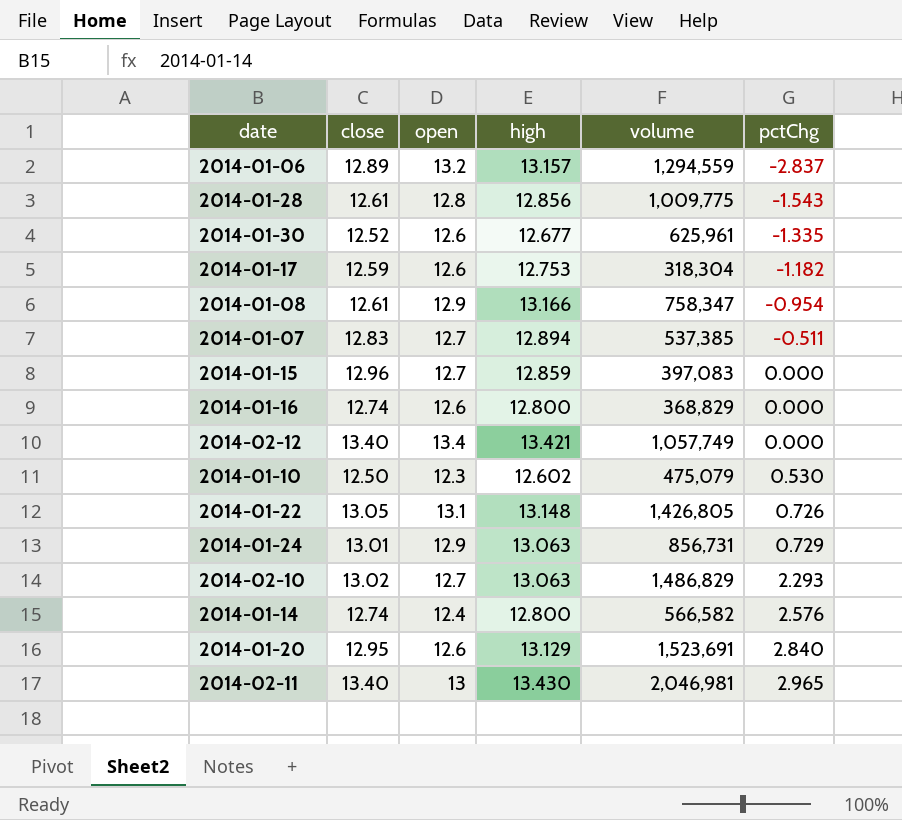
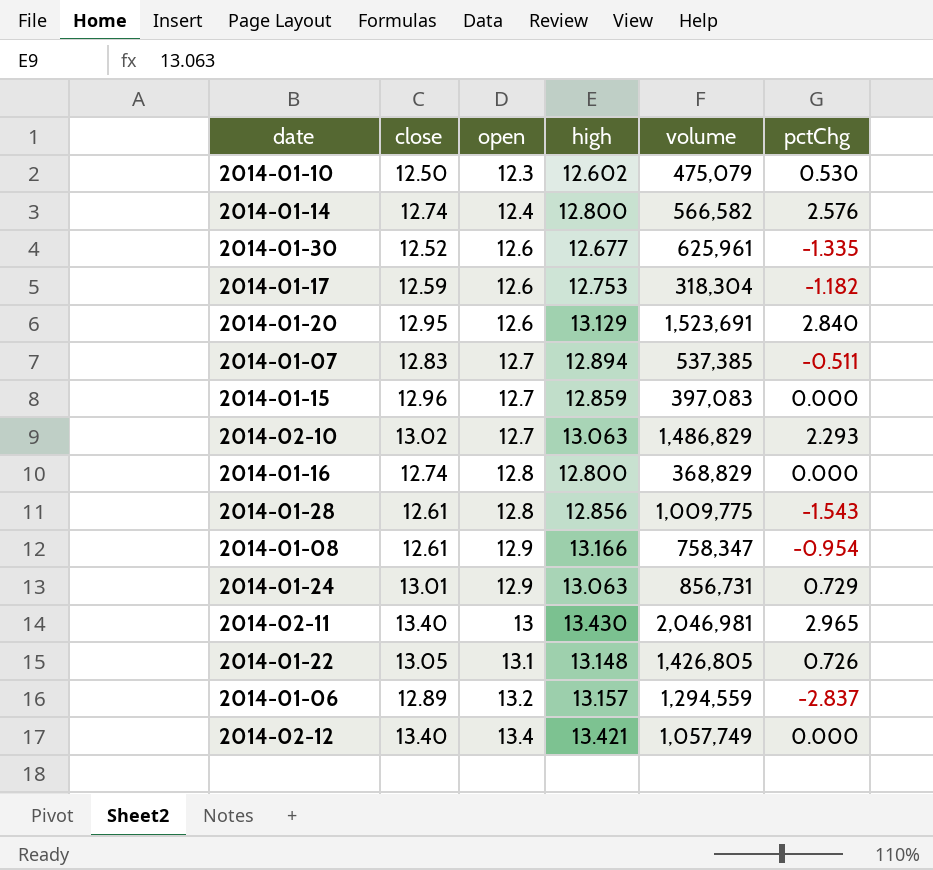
row order: pctChg ascending -> open ascending
2014-01-16 | open: 12.6 -> 12.8

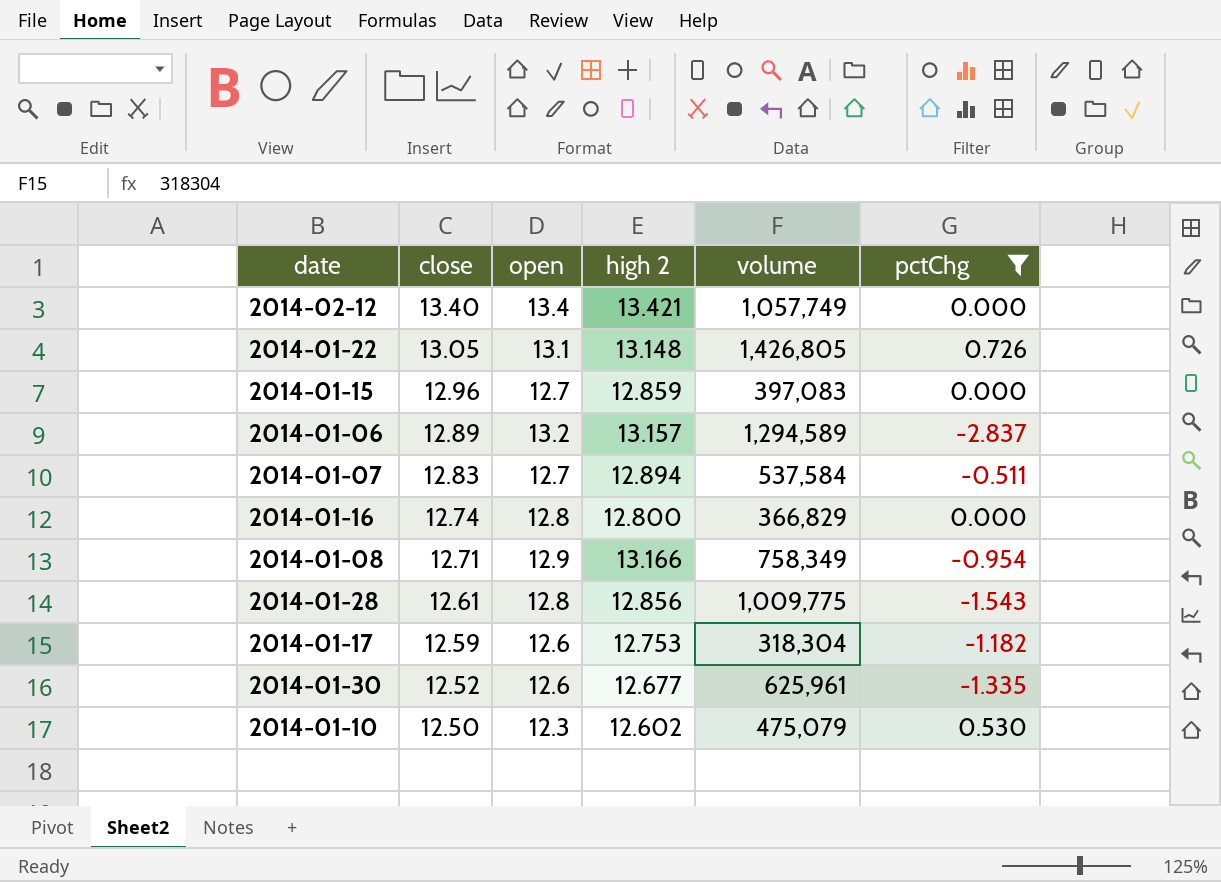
filter: none -> pctChg <= 0.726
row order: open ascending -> close descending
column name: high -> high 2
2014-01-06 | volume: 1,294,559 -> 1,294,589
2014-01-07 | volume: 537,385 -> 537,584
2014-01-16 | volume: 368,829 -> 366,829
2014-01-08 | close: 12.61 -> 12.71
2014-01-08 | volume: 758,347 -> 758,349

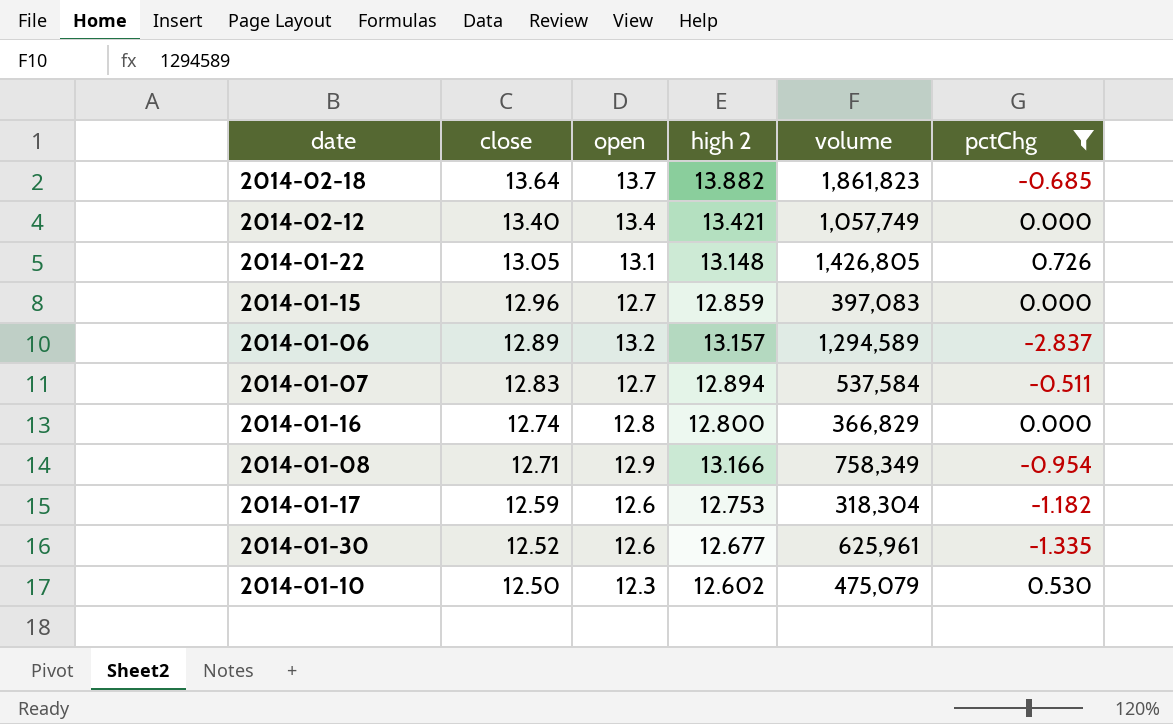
row 2014-01-28: 12.61 | 12.8 | 12.856 | 1,009,775 | -1.543 -> none
row 2014-02-18: none -> 13.64 | 13.7 | 13.882 | 1,861,823 | -0.685

